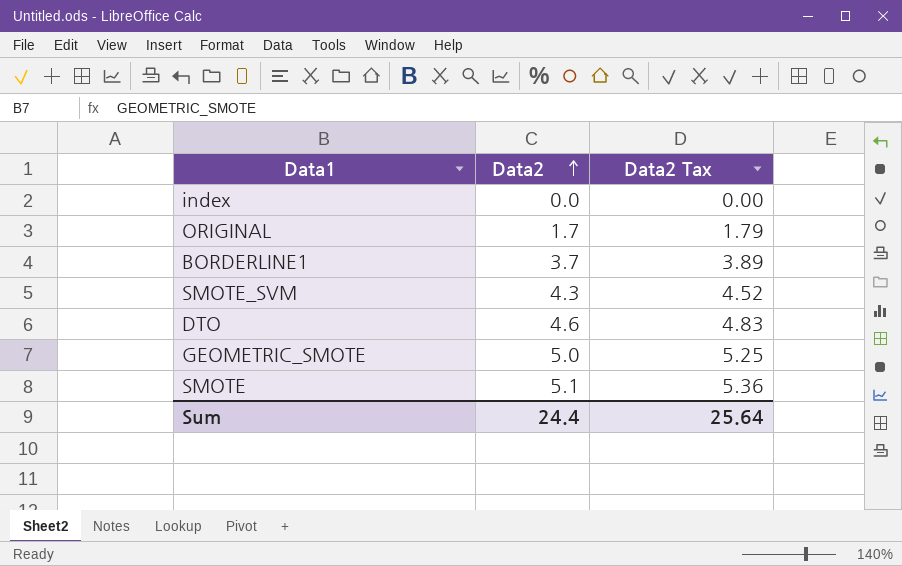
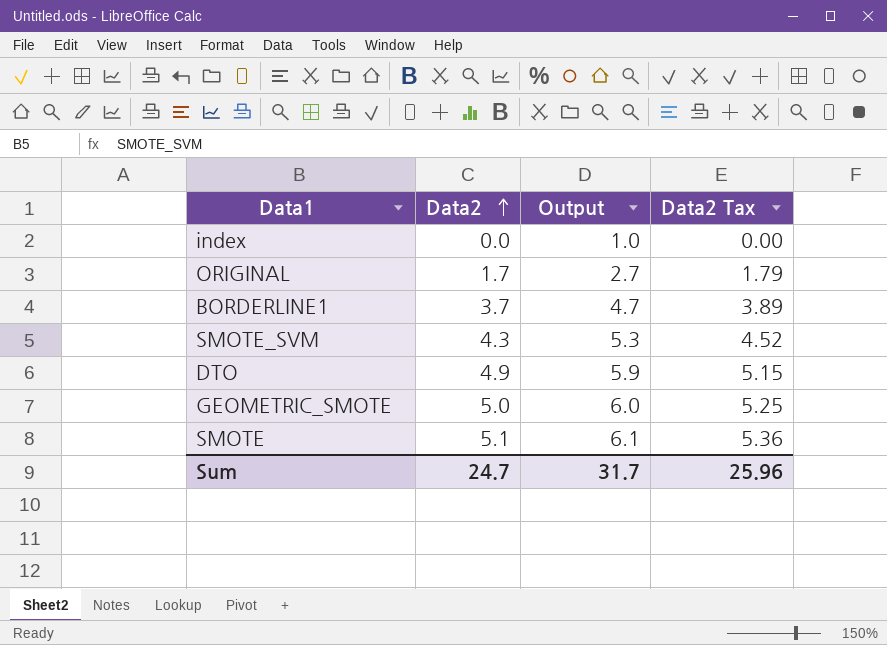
column Output | formula: none -> [Data2] + 1
DTO | Data2: 4.6 -> 4.9
DTO | Data2 Tax: 4.83 -> 5.15
Sum | Data2: 24.4 -> 24.7
Sum | Data2 Tax: 25.64 -> 25.96

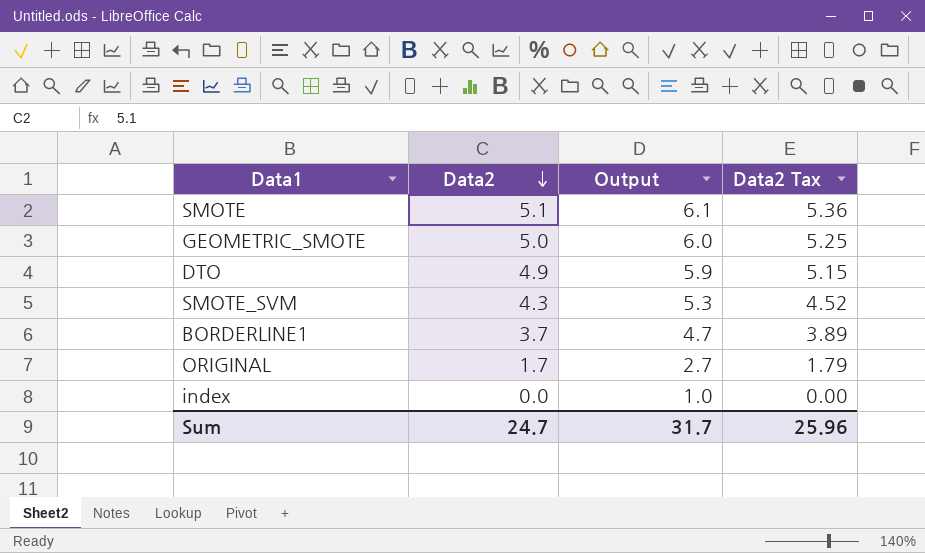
row order: Data2 ascending -> Data2 descending

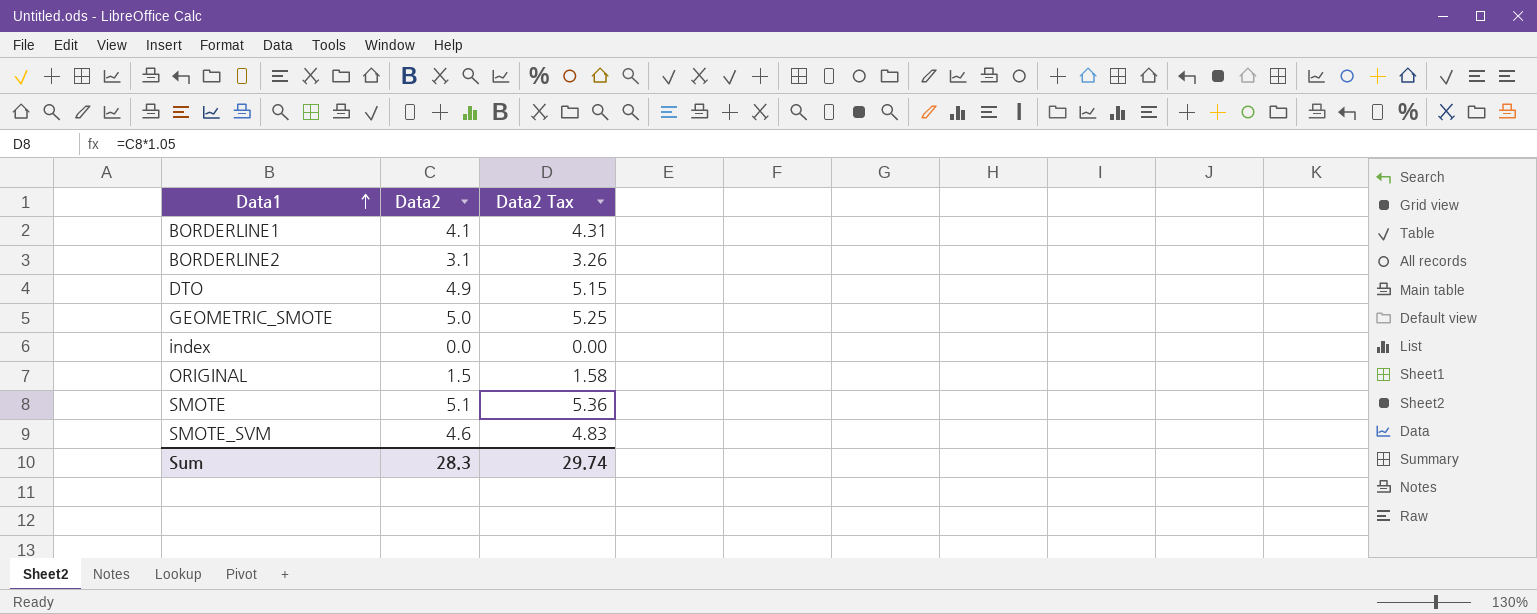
row order: Data2 descending -> Data1 ascending
column Output | formula: [Data2] + 1 -> none
BORDERLINE1 | Data2: 3.7 -> 4.1
BORDERLINE1 | Data2 Tax: 3.89 -> 4.31
row BORDERLINE2: none -> 3.1 | 3.26
ORIGINAL | Data2: 1.7 -> 1.5
ORIGINAL | Data2 Tax: 1.79 -> 1.58
SMOTE_SVM | Data2: 4.3 -> 4.6
SMOTE_SVM | Data2 Tax: 4.52 -> 4.83
Sum | Data2: 24.7 -> 28.3
Sum | Data2 Tax: 25.96 -> 29.74

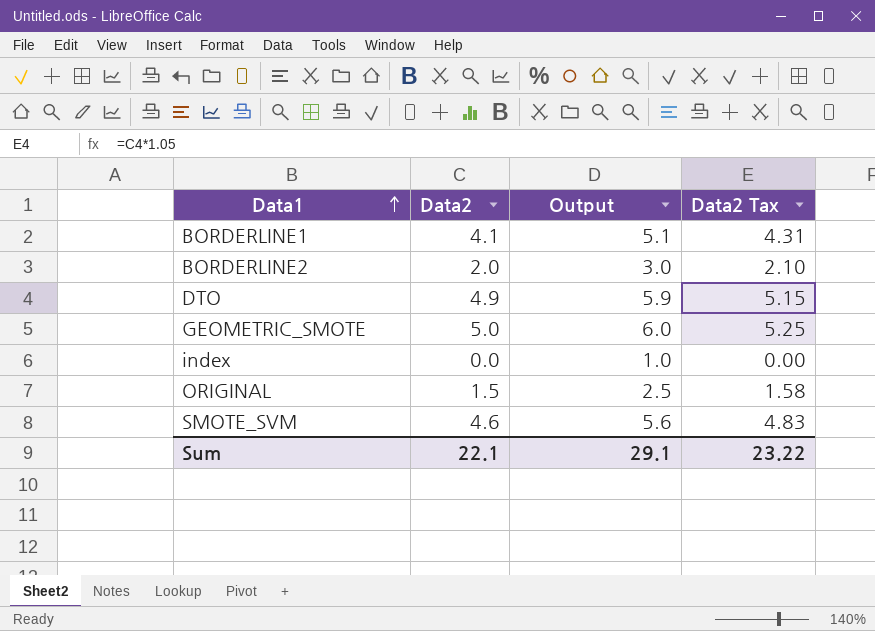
column Output | formula: none -> [Data2] + 1
row SMOTE: 5.1 | 5.36 -> none
BORDERLINE2 | Data2: 3.1 -> 2.0
BORDERLINE2 | Data2 Tax: 3.26 -> 2.10
Sum | Data2: 28.3 -> 22.1
Sum | Data2 Tax: 29.74 -> 23.22

